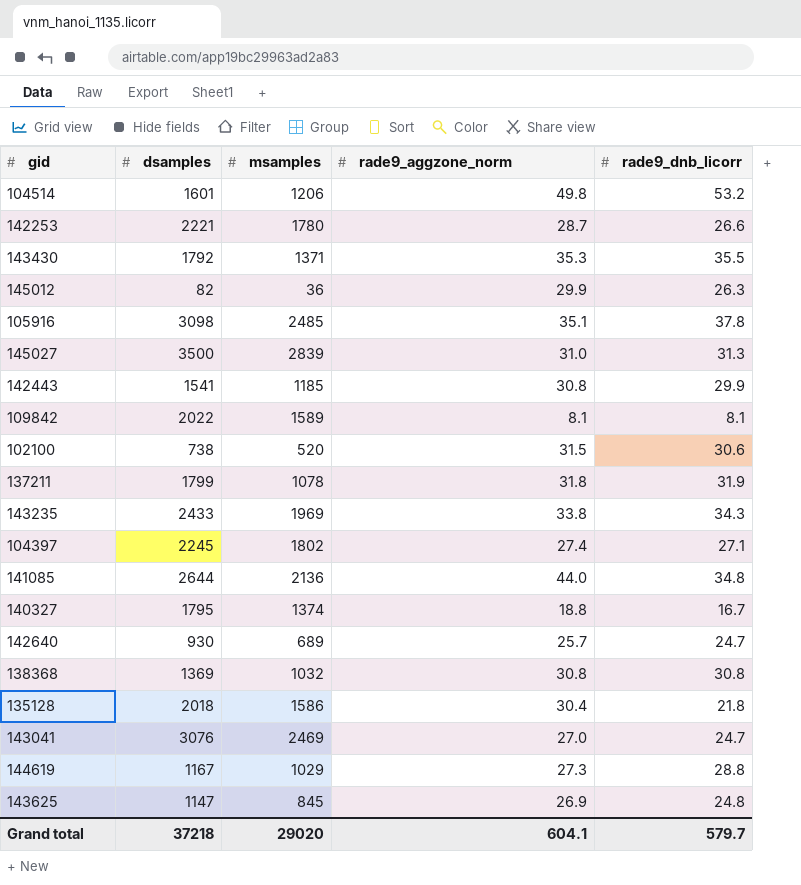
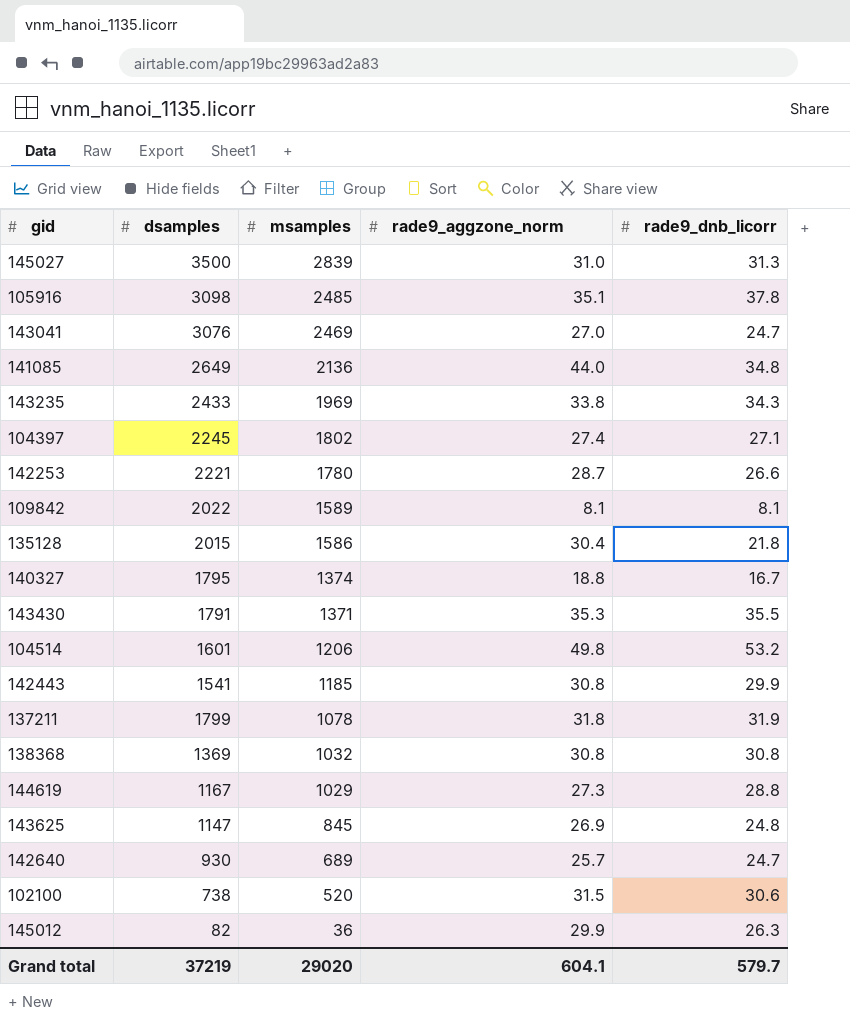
row order: none -> msamples descending
141085 | dsamples: 2644 -> 2649
135128 | dsamples: 2018 -> 2015
143430 | dsamples: 1792 -> 1791
Grand total | dsamples: 37218 -> 37219

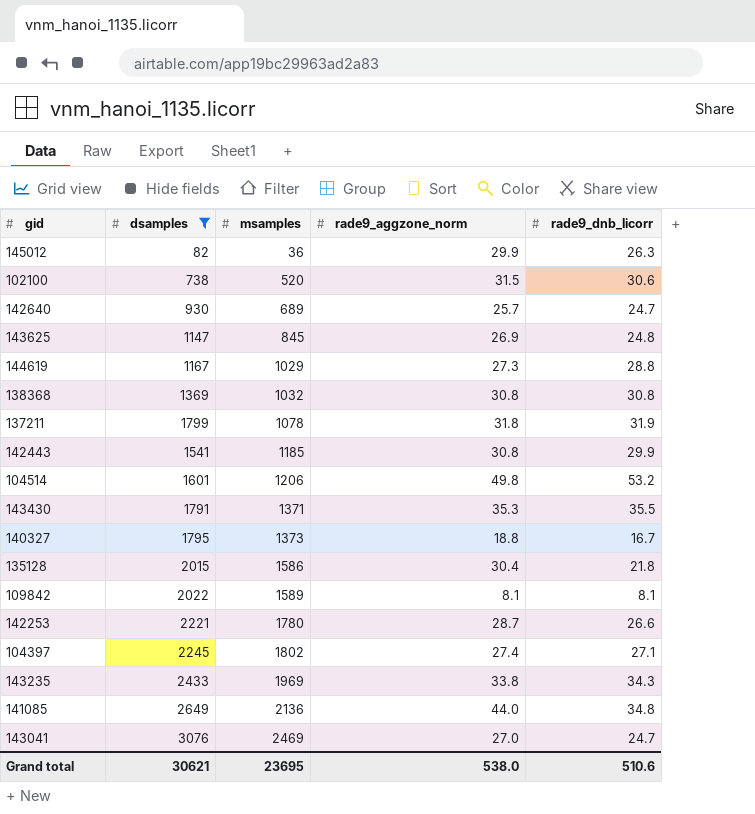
filter: none -> dsamples <= 3076
row order: msamples descending -> msamples ascending
140327 | msamples: 1374 -> 1373
Grand total | dsamples: 37219 -> 30621
Grand total | msamples: 29020 -> 23695
Grand total | rade9_aggzone_norm: 604.1 -> 538.0
Grand total | rade9_dnb_licorr: 579.7 -> 510.6

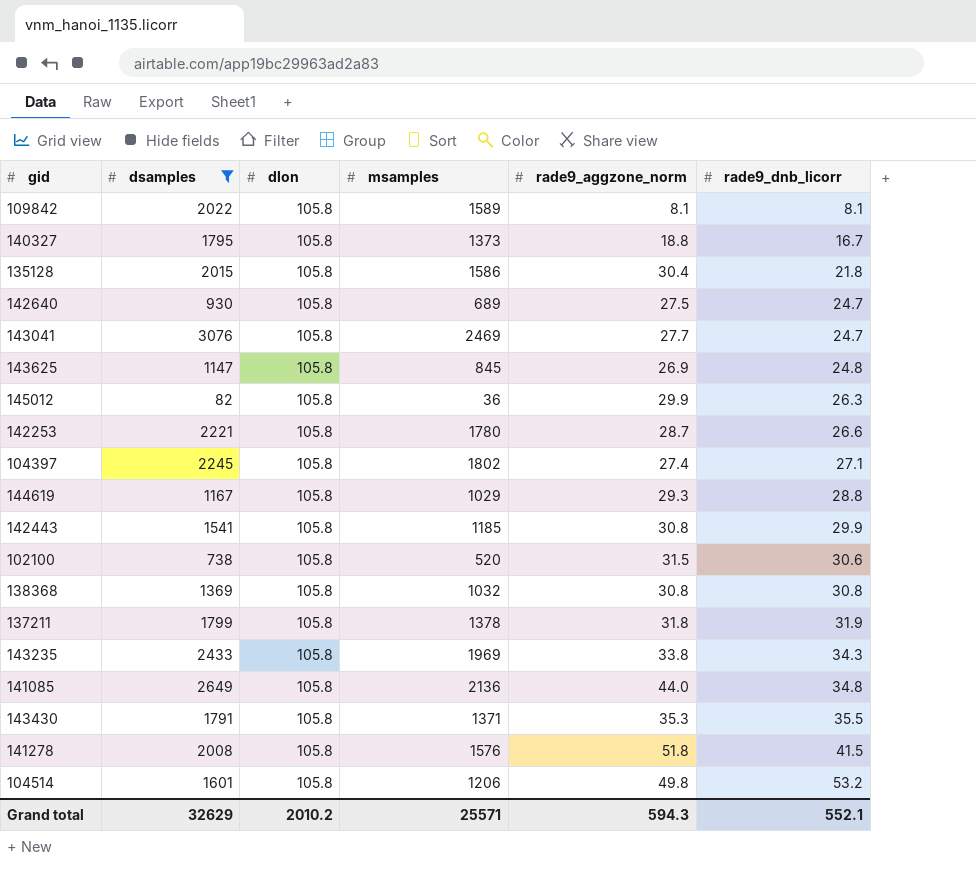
row order: msamples ascending -> rade9_dnb_licorr ascending
column dlon | position: none -> 3
142640 | rade9_aggzone_norm: 25.7 -> 27.5
143041 | rade9_aggzone_norm: 27.0 -> 27.7
144619 | rade9_aggzone_norm: 27.3 -> 29.3
137211 | msamples: 1078 -> 1378
row 141278: none -> 2008 | 105.8 | 1576 | 51.8 | 41.5
Grand total | dsamples: 30621 -> 32629
Grand total | msamples: 23695 -> 25571
Grand total | rade9_aggzone_norm: 538.0 -> 594.3
Grand total | rade9_dnb_licorr: 510.6 -> 552.1

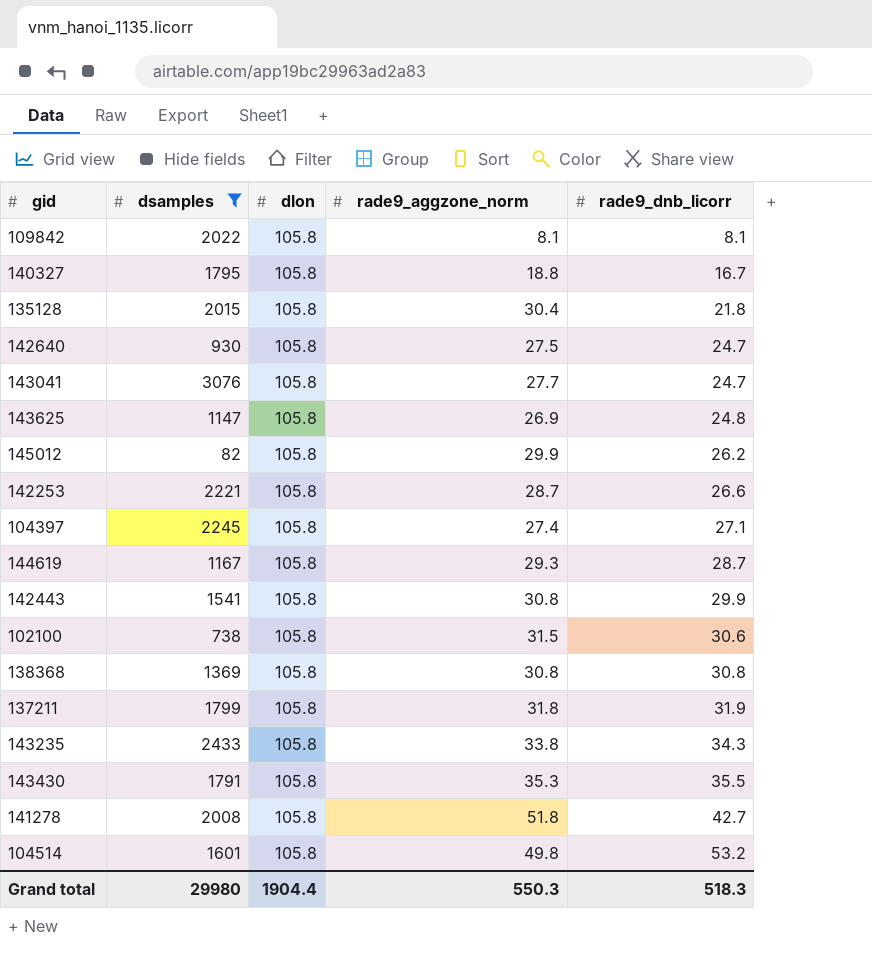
column msamples | position: 4 -> none
row 141085: 2649 | 105.8 | 2136 | 44.0 | 34.8 -> none
145012 | rade9_dnb_licorr: 26.3 -> 26.2
144619 | rade9_dnb_licorr: 28.8 -> 28.7
141278 | rade9_dnb_licorr: 41.5 -> 42.7
Grand total | dsamples: 32629 -> 29980
Grand total | dlon: 2010.2 -> 1904.4
Grand total | rade9_aggzone_norm: 594.3 -> 550.3
Grand total | rade9_dnb_licorr: 552.1 -> 518.3

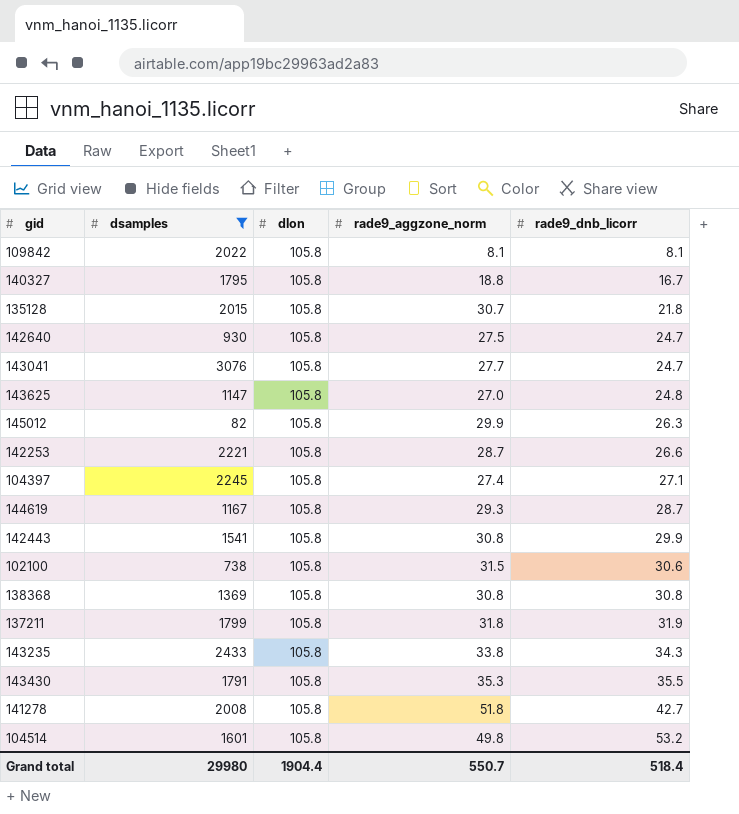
135128 | rade9_aggzone_norm: 30.4 -> 30.7
143625 | rade9_aggzone_norm: 26.9 -> 27.0
145012 | rade9_dnb_licorr: 26.2 -> 26.3
Grand total | rade9_aggzone_norm: 550.3 -> 550.7
Grand total | rade9_dnb_licorr: 518.3 -> 518.4

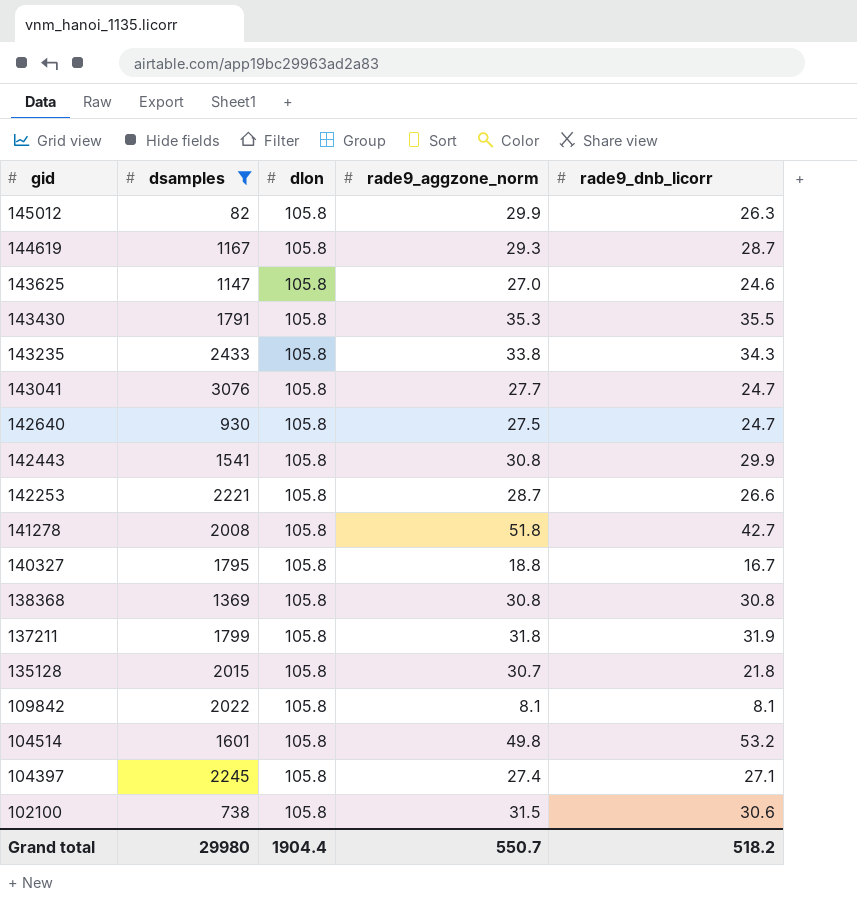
row order: rade9_dnb_licorr ascending -> gid descending
143625 | rade9_dnb_licorr: 24.8 -> 24.6
Grand total | rade9_dnb_licorr: 518.4 -> 518.2

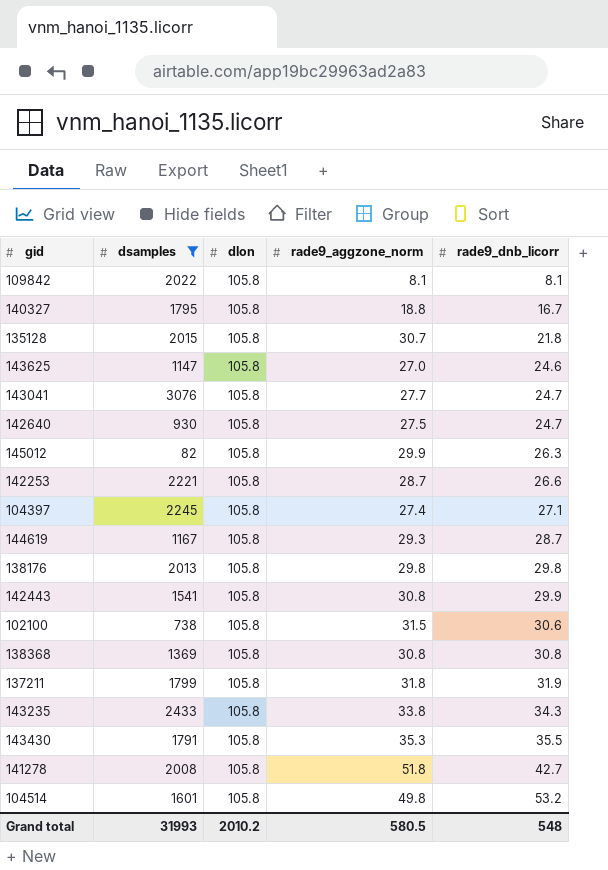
row order: gid descending -> rade9_dnb_licorr ascending
row 138176: none -> 2013 | 105.8 | 29.8 | 29.8
Grand total | dsamples: 29980 -> 31993
Grand total | dlon: 1904.4 -> 2010.2
Grand total | rade9_aggzone_norm: 550.7 -> 580.5
Grand total | rade9_dnb_licorr: 518.2 -> 548

